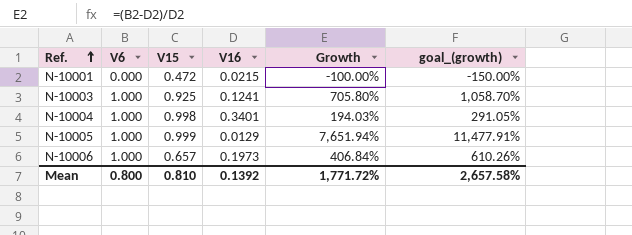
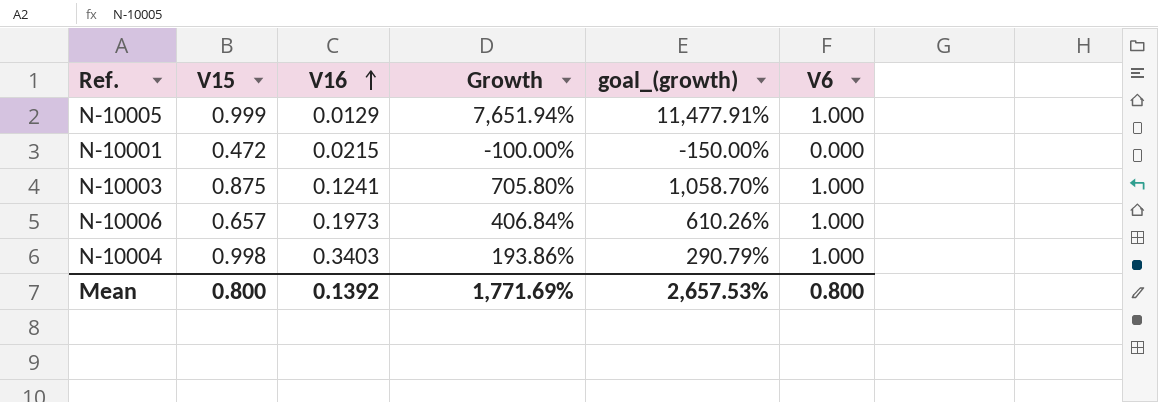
row order: Ref. ascending -> V16 ascending
column V6 | position: 2 -> 6
N-10003 | V15: 0.925 -> 0.875
N-10004 | V16: 0.3401 -> 0.3403
N-10004 | Growth: 194.03% -> 193.86%
N-10004 | goal_(growth): 291.05% -> 290.79%
Mean | V15: 0.810 -> 0.800
Mean | Growth: 1,771.72% -> 1,771.69%
Mean | goal_(growth): 2,657.58% -> 2,657.53%

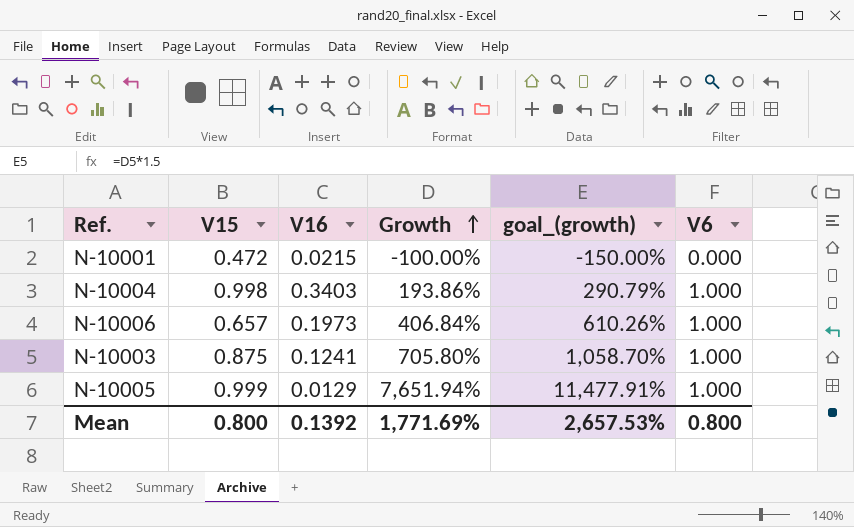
row order: V16 ascending -> Growth ascending

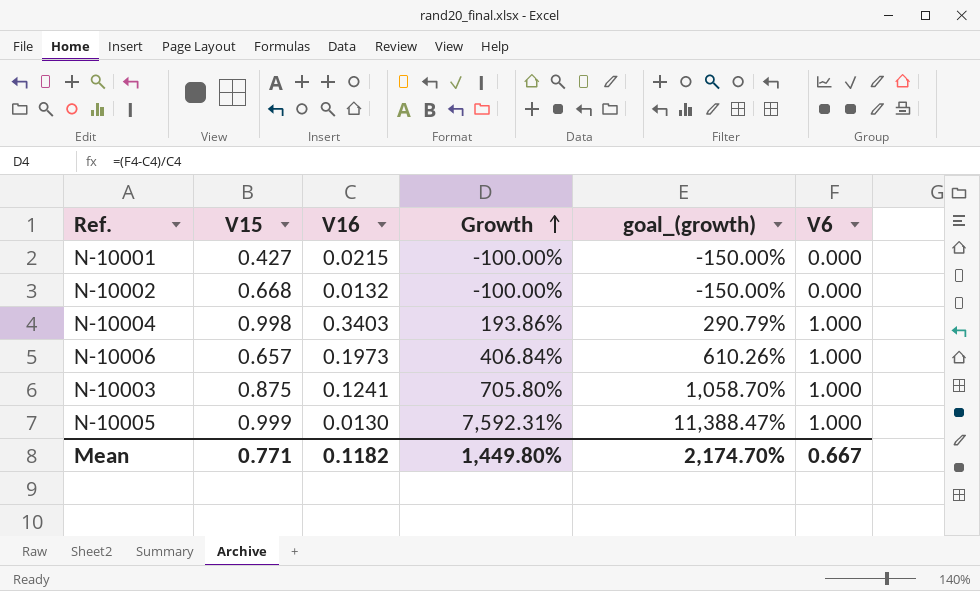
N-10001 | V15: 0.472 -> 0.427
row N-10002: none -> 0.668 | 0.0132 | -100.00% | -150.00% | 0.000
N-10005 | V16: 0.0129 -> 0.0130
N-10005 | Growth: 7,651.94% -> 7,592.31%
N-10005 | goal_(growth): 11,477.91% -> 11,388.47%
Mean | V15: 0.800 -> 0.771
Mean | V16: 0.1392 -> 0.1182
Mean | Growth: 1,771.69% -> 1,449.80%
Mean | goal_(growth): 2,657.53% -> 2,174.70%
Mean | V6: 0.800 -> 0.667

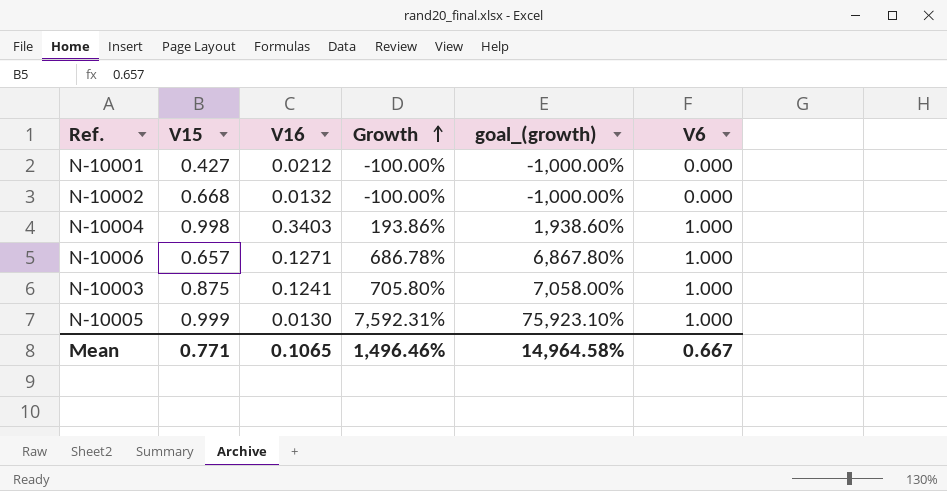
column goal_(growth) | formula: [Growth] * 1.5 -> [Growth] * 10
N-10001 | V16: 0.0215 -> 0.0212
N-10006 | V16: 0.1973 -> 0.1271
N-10006 | Growth: 406.84% -> 686.78%
Mean | V16: 0.1182 -> 0.1065
Mean | Growth: 1,449.80% -> 1,496.46%
Mean | goal_(growth): 2,174.70% -> 14,964.58%

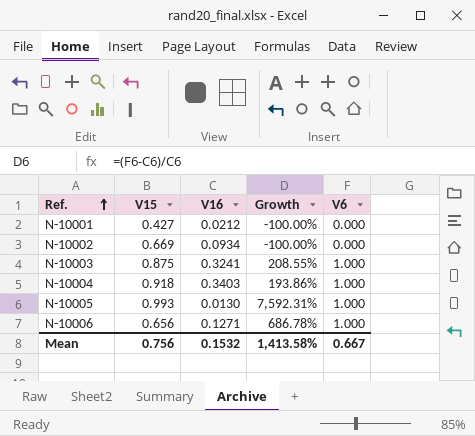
row order: Growth ascending -> Ref. ascending
column goal_(growth) | formula: [Growth] * 10 -> none
N-10002 | V15: 0.668 -> 0.669
N-10002 | V16: 0.0132 -> 0.0934
N-10003 | V16: 0.1241 -> 0.3241
N-10003 | Growth: 705.80% -> 208.55%
N-10004 | V15: 0.998 -> 0.918
N-10005 | V15: 0.999 -> 0.993
N-10006 | V15: 0.657 -> 0.656
Mean | V15: 0.771 -> 0.756
Mean | V16: 0.1065 -> 0.1532
Mean | Growth: 1,496.46% -> 1,413.58%

